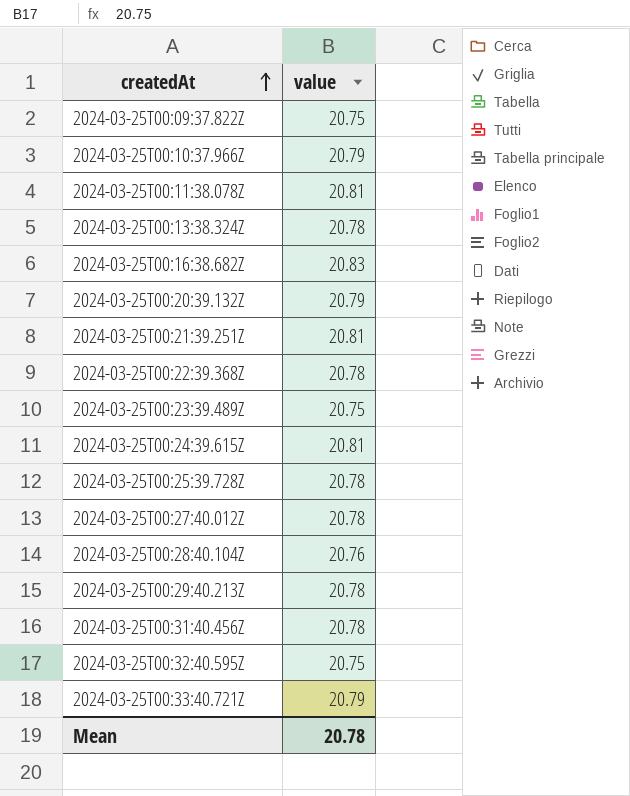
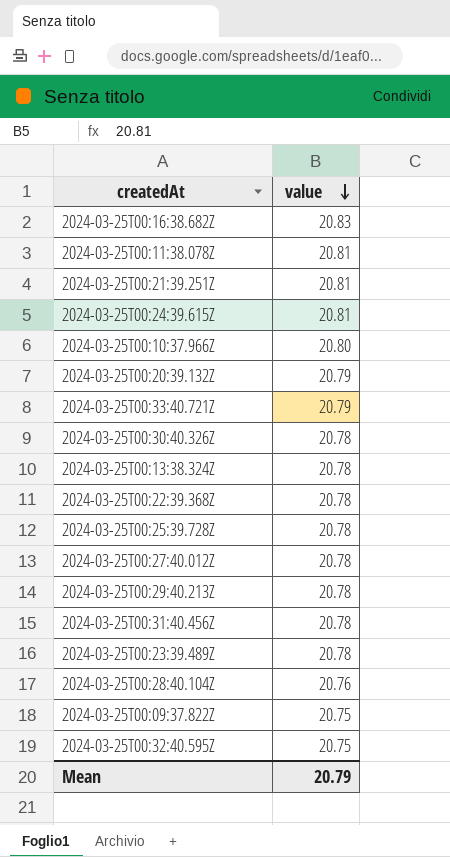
row order: createdAt ascending -> value descending
2024-03-25T00:10:37.966Z | value: 20.79 -> 20.80
row 2024-03-25T00:30:40.326Z: none -> 20.78
2024-03-25T00:23:39.489Z | value: 20.75 -> 20.78
Mean | value: 20.78 -> 20.79

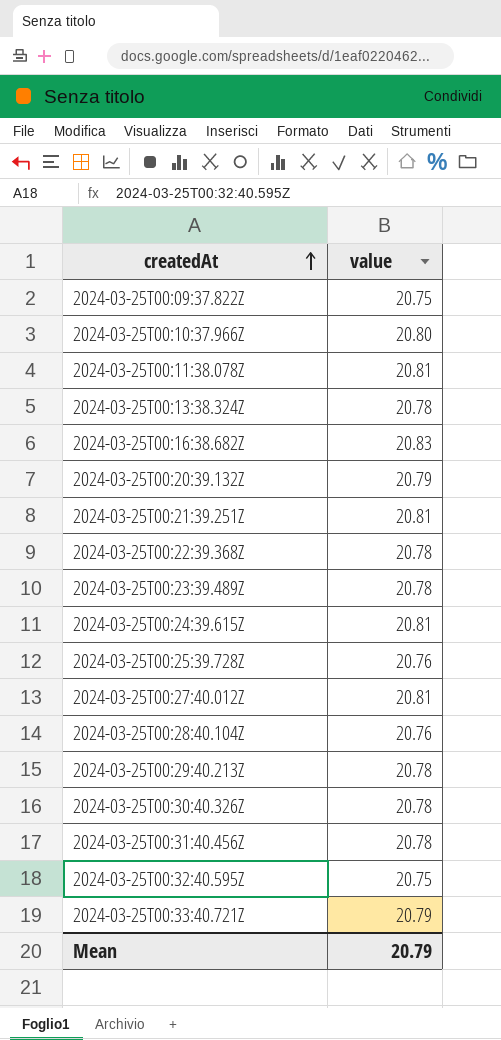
row order: value descending -> createdAt ascending
2024-03-25T00:25:39.728Z | value: 20.78 -> 20.76
2024-03-25T00:27:40.012Z | value: 20.78 -> 20.81

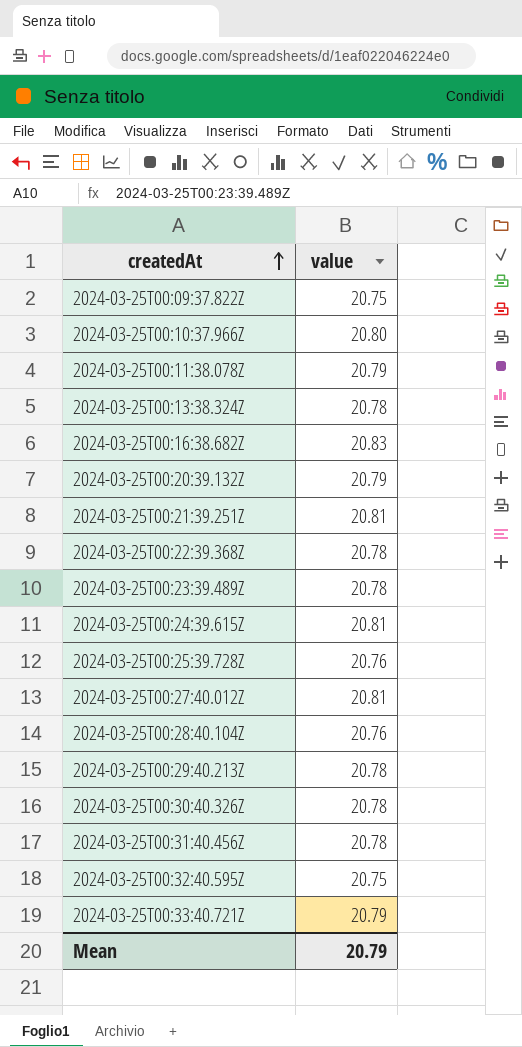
2024-03-25T00:11:38.078Z | value: 20.81 -> 20.79

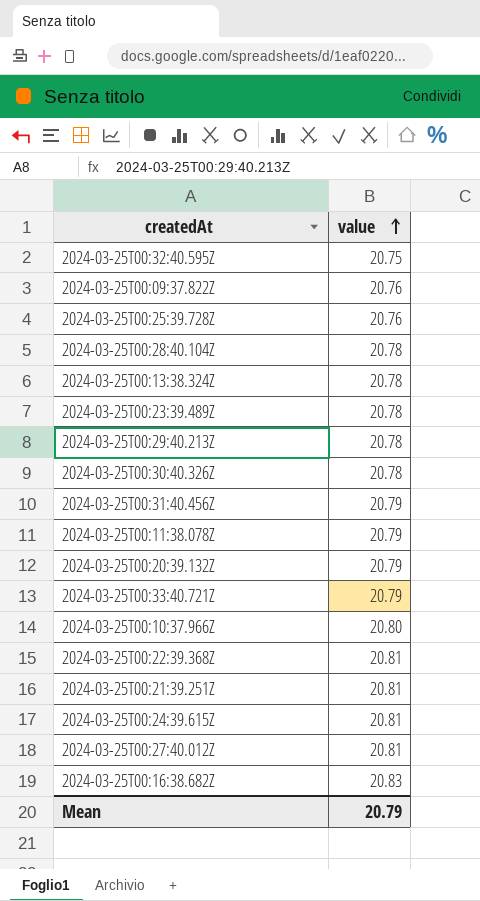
row order: createdAt ascending -> value ascending
2024-03-25T00:09:37.822Z | value: 20.75 -> 20.76
2024-03-25T00:28:40.104Z | value: 20.76 -> 20.78
2024-03-25T00:31:40.456Z | value: 20.78 -> 20.79
2024-03-25T00:22:39.368Z | value: 20.78 -> 20.81

